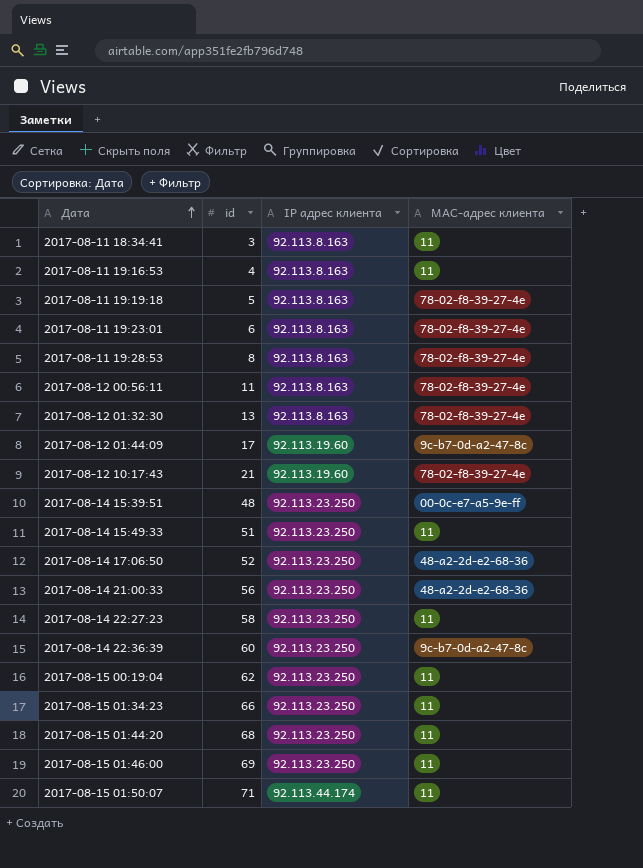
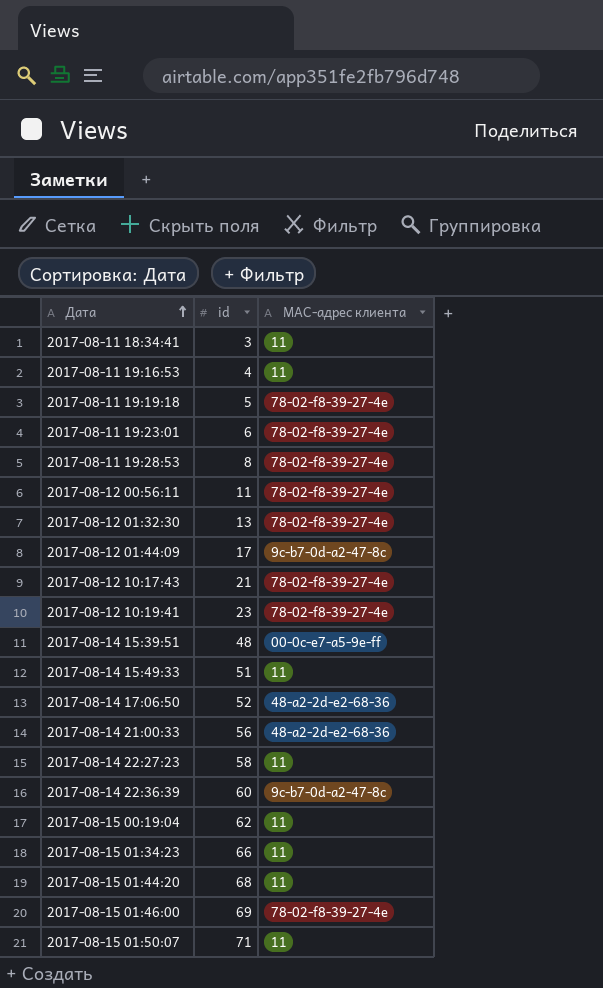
column IP адрес клиента | position: 3 -> none
row 2017-08-12 10:19:41: none -> 23 | 78-02-f8-39-27-4e
2017-08-15 01:46:00 | MAC-адрес клиента: 11 -> 78-02-f8-39-27-4e

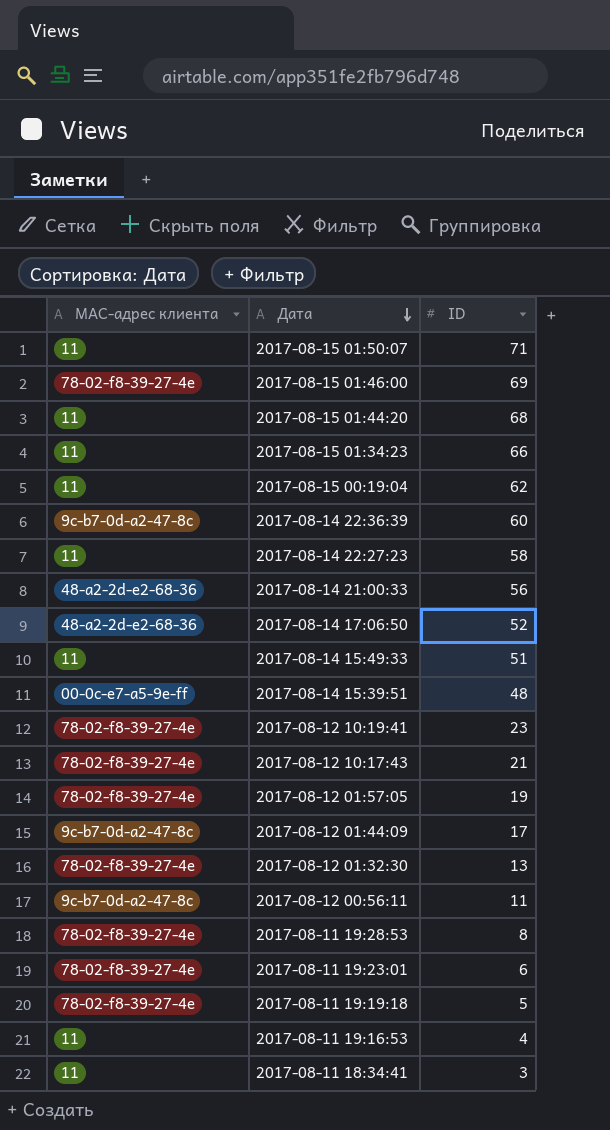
row order: Дата ascending -> Дата descending
column MAC-адрес клиента | position: 3 -> 1
column name: id -> ID
row 2017-08-12 01:57:05: none -> 78-02-f8-39-27-4e | 19
2017-08-12 00:56:11 | MAC-адрес клиента: 78-02-f8-39-27-4e -> 9c-b7-0d-a2-47-8c

